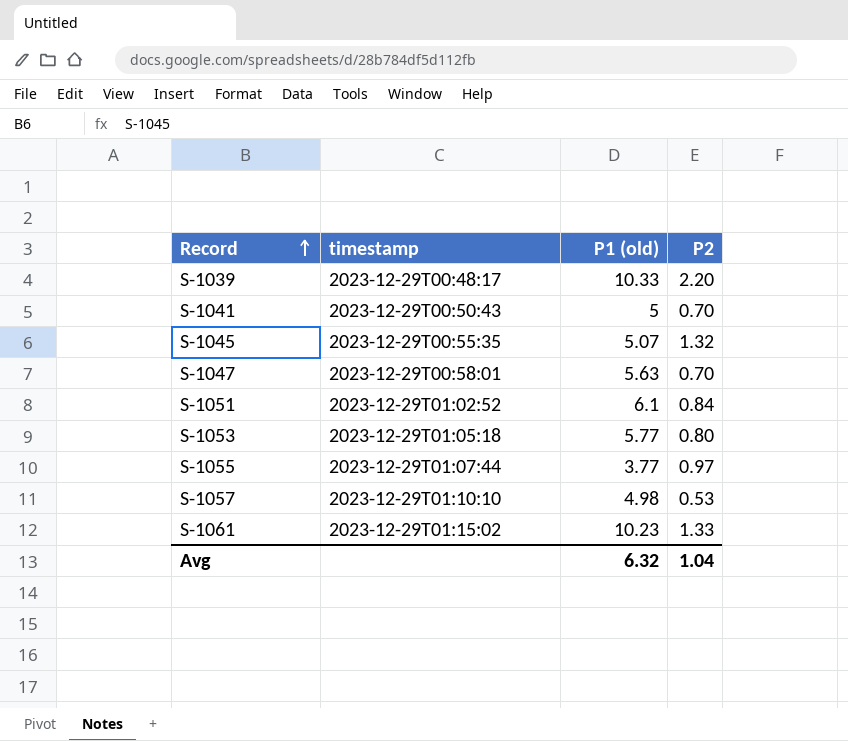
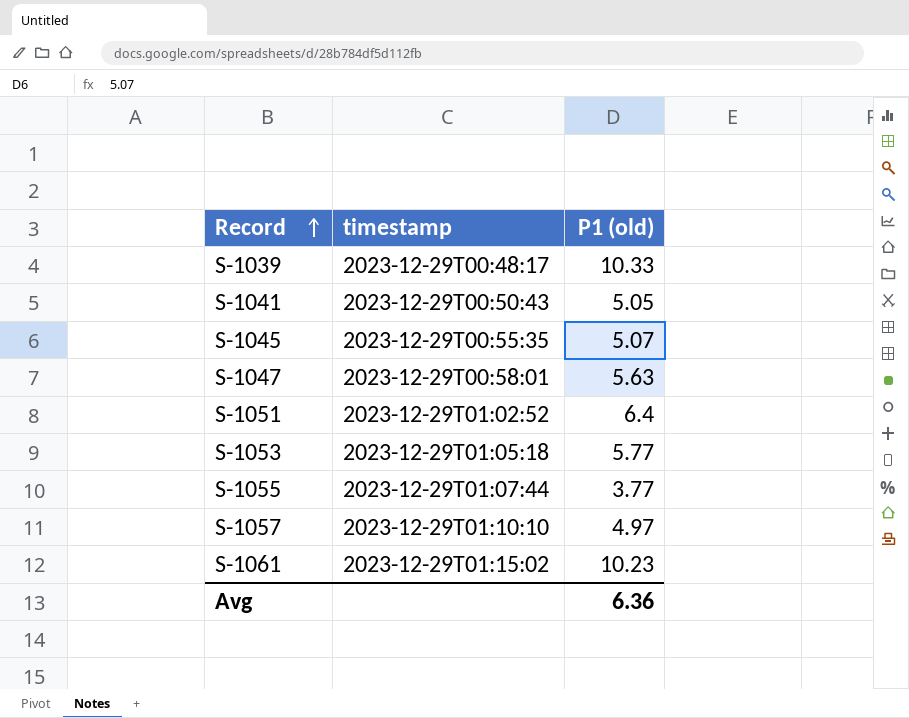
column P2 | position: 4 -> none
S-1041 | P1 (old): 5 -> 5.05
S-1051 | P1 (old): 6.1 -> 6.4
S-1057 | P1 (old): 4.98 -> 4.97
Avg | P1 (old): 6.32 -> 6.36

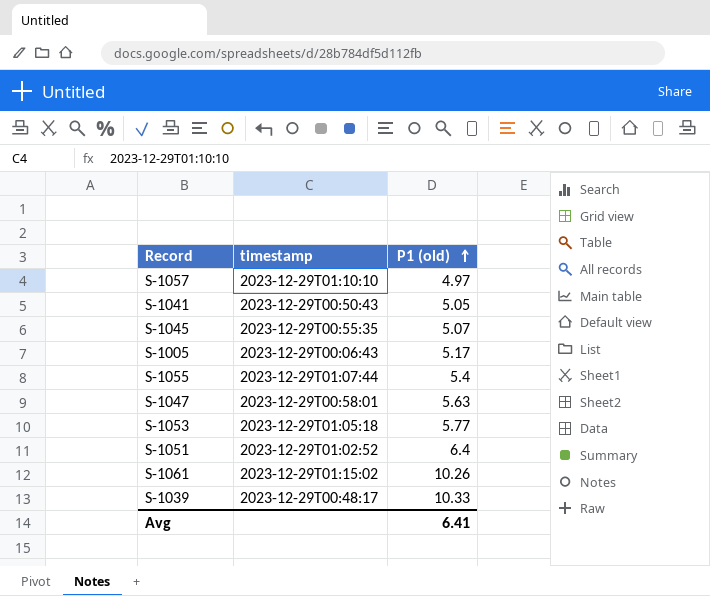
row order: Record ascending -> P1 (old) ascending
row S-1005: none -> 2023-12-29T00:06:43 | 5.17
S-1055 | P1 (old): 3.77 -> 5.4
S-1061 | P1 (old): 10.23 -> 10.26
Avg | P1 (old): 6.36 -> 6.41

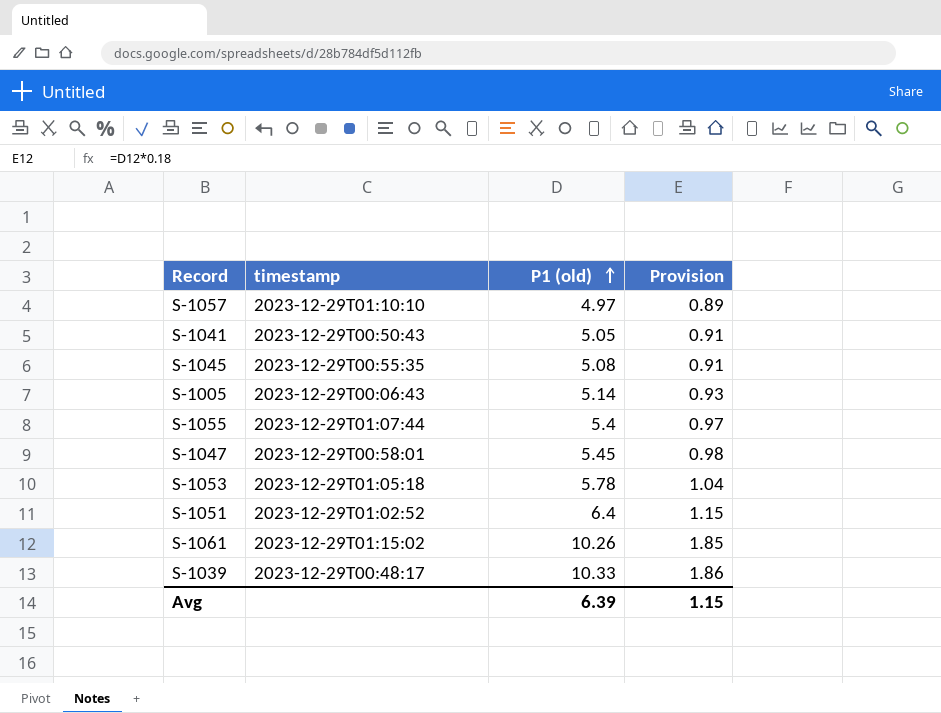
column Provision | formula: none -> [P1 (old)] * 0.18
S-1045 | P1 (old): 5.07 -> 5.08
S-1005 | P1 (old): 5.17 -> 5.14
S-1047 | P1 (old): 5.63 -> 5.45
S-1053 | P1 (old): 5.77 -> 5.78
Avg | P1 (old): 6.41 -> 6.39

